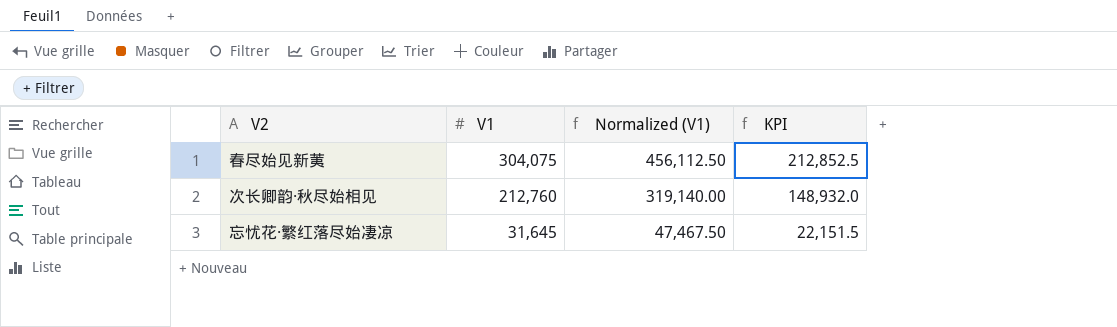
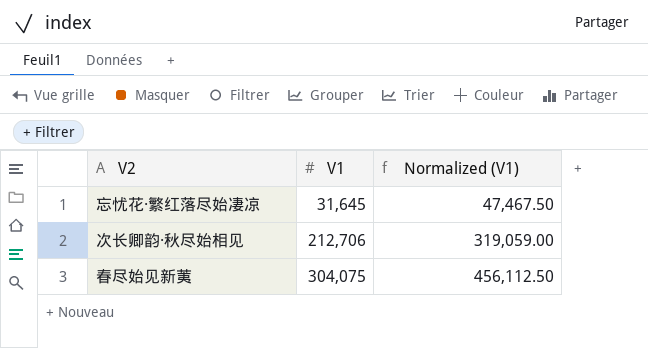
row order: V1 descending -> V1 ascending
column KPI | formula: [V1] * 0.7 -> none
次长卿韵·秋尽始相见 | V1: 212,760 -> 212,706
次长卿韵·秋尽始相见 | Normalized (V1): 319,140.00 -> 319,059.00

